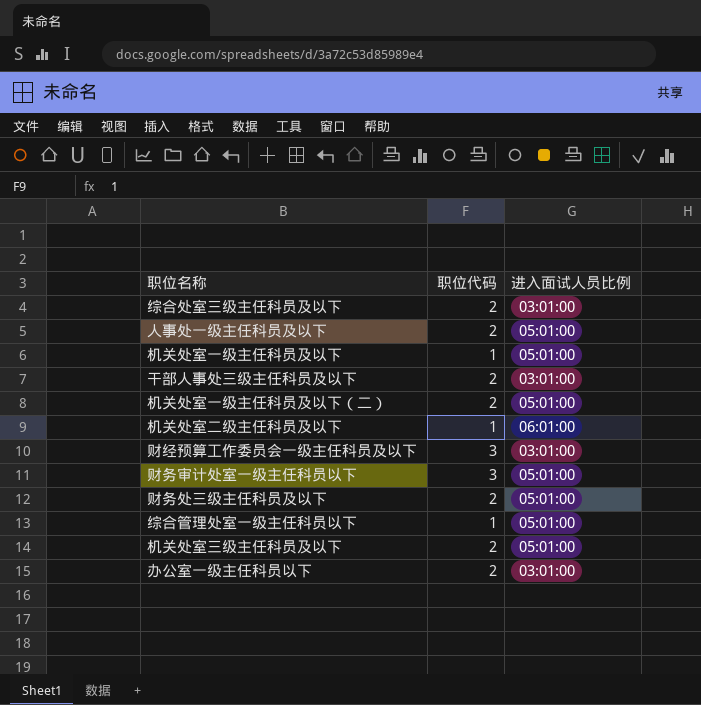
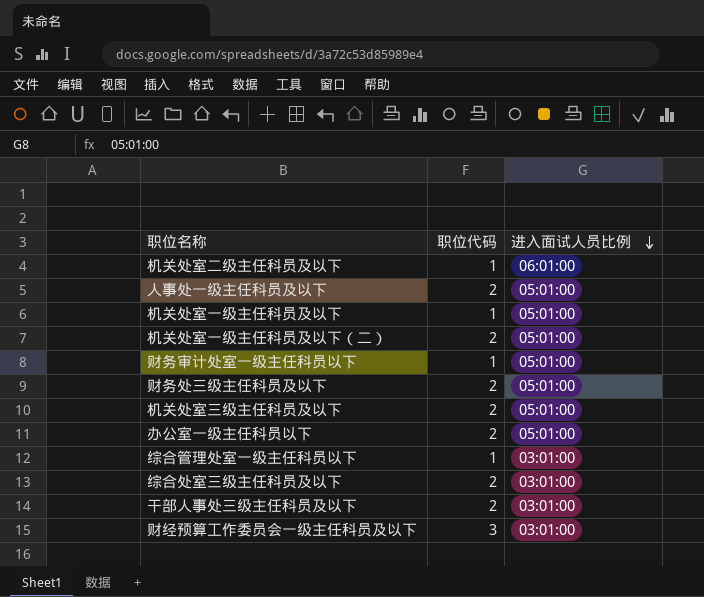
row order: none -> 进入面试人员比例 descending
财务审计处室一级主任科员以下 | 职位代码: 3 -> 1
办公室一级主任科员以下 | 进入面试人员比例: 03:01:00 -> 05:01:00
综合管理处室一级主任科员以下 | 进入面试人员比例: 05:01:00 -> 03:01:00

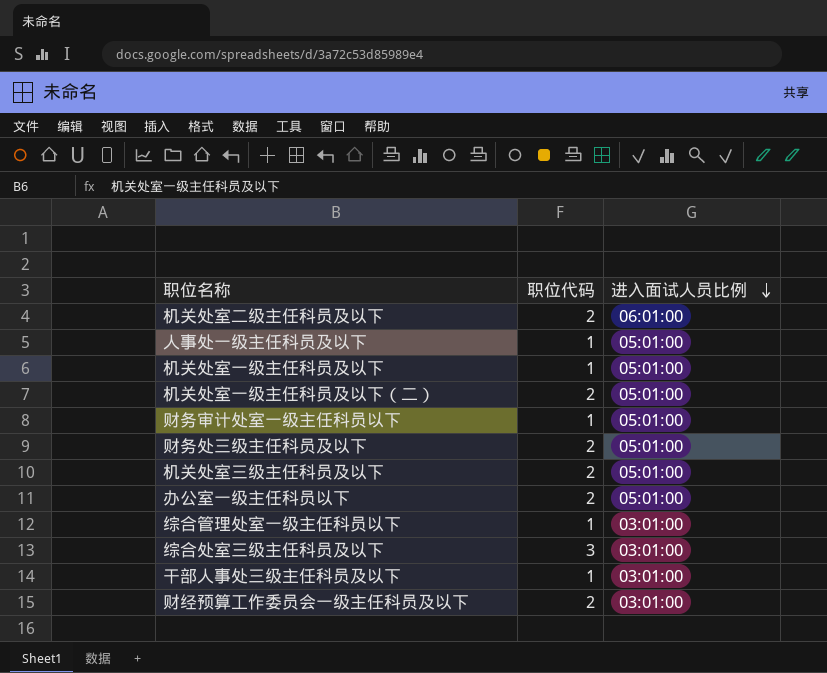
机关处室二级主任科员及以下 | 职位代码: 1 -> 2
人事处一级主任科员及以下 | 职位代码: 2 -> 1
综合处室三级主任科员及以下 | 职位代码: 2 -> 3
干部人事处三级主任科员及以下 | 职位代码: 2 -> 1
财经预算工作委员会一级主任科员及以下 | 职位代码: 3 -> 2

